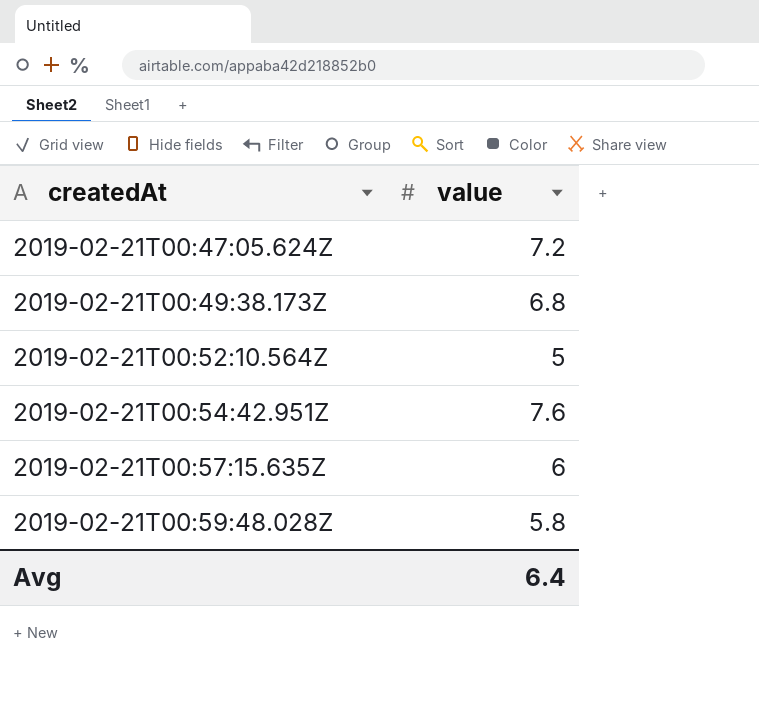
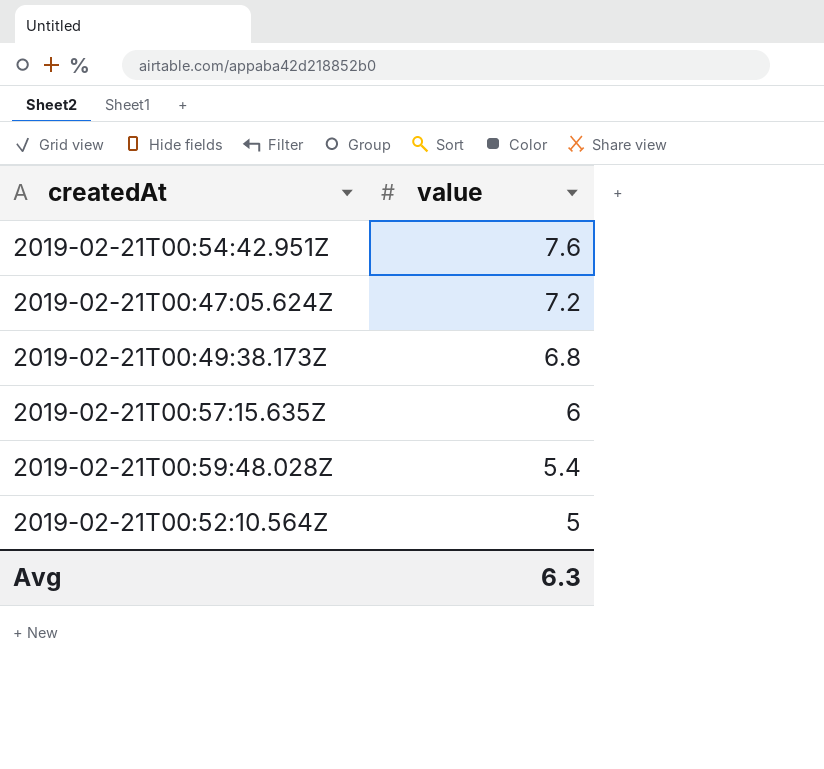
row order: createdAt ascending -> value descending
2019-02-21T00:59:48.028Z | value: 5.8 -> 5.4
Avg | value: 6.4 -> 6.3

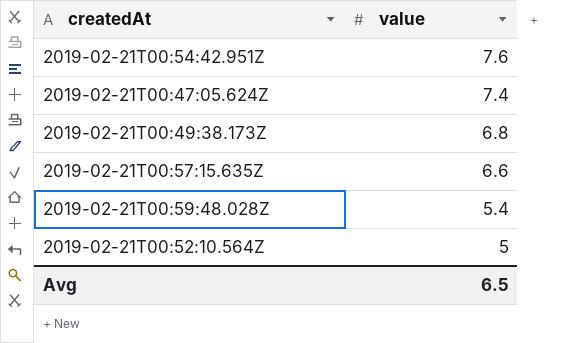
2019-02-21T00:47:05.624Z | value: 7.2 -> 7.4
2019-02-21T00:57:15.635Z | value: 6 -> 6.6
Avg | value: 6.3 -> 6.5

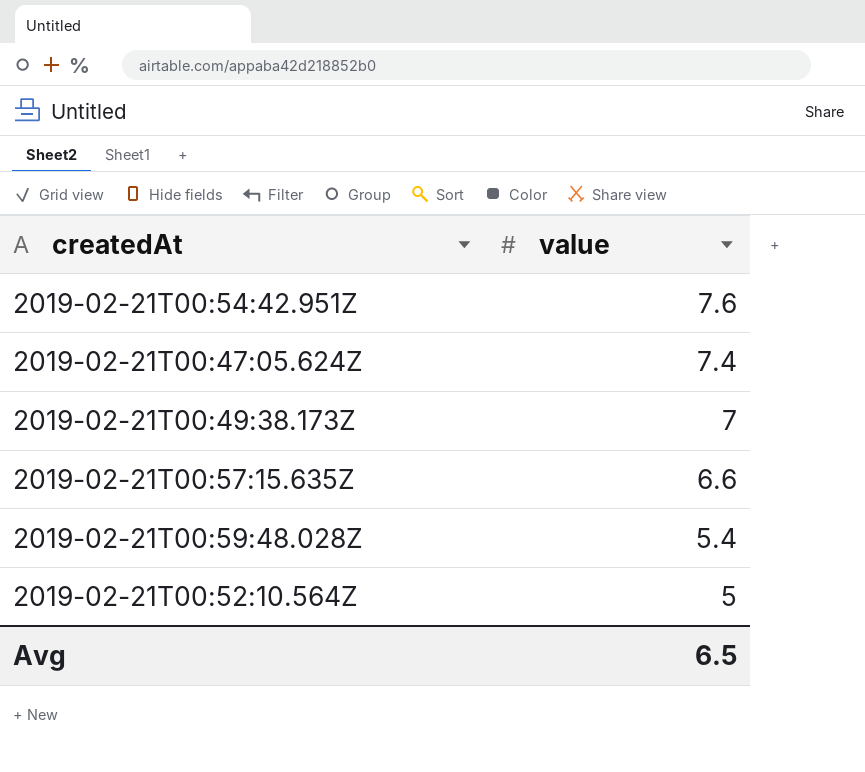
2019-02-21T00:49:38.173Z | value: 6.8 -> 7

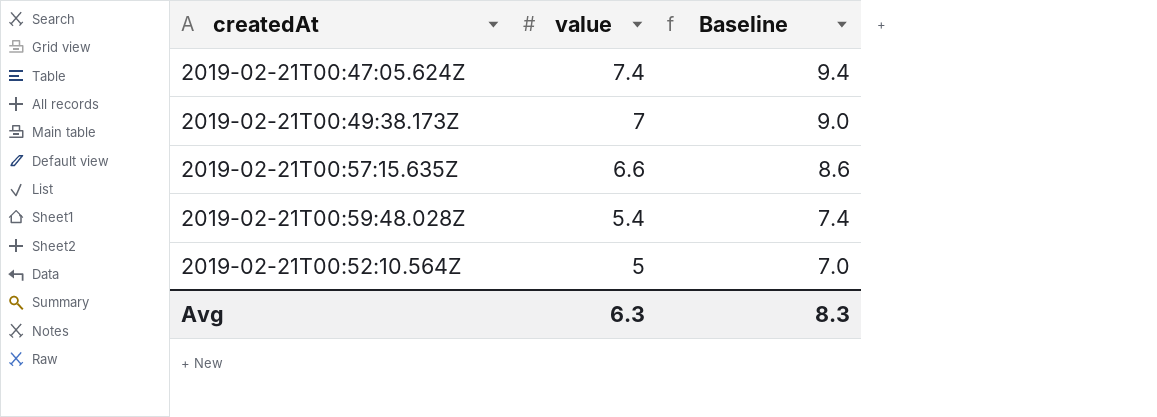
column Baseline | formula: none -> [value] + 2
row 2019-02-21T00:54:42.951Z: 7.6 -> none
Avg | value: 6.5 -> 6.3

